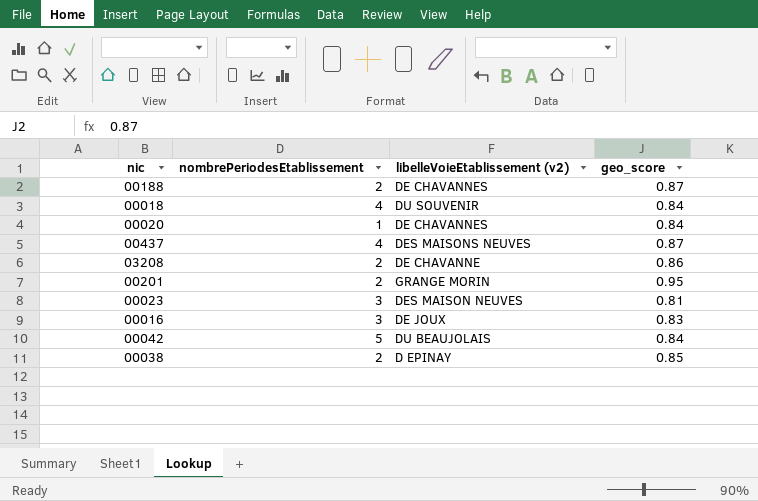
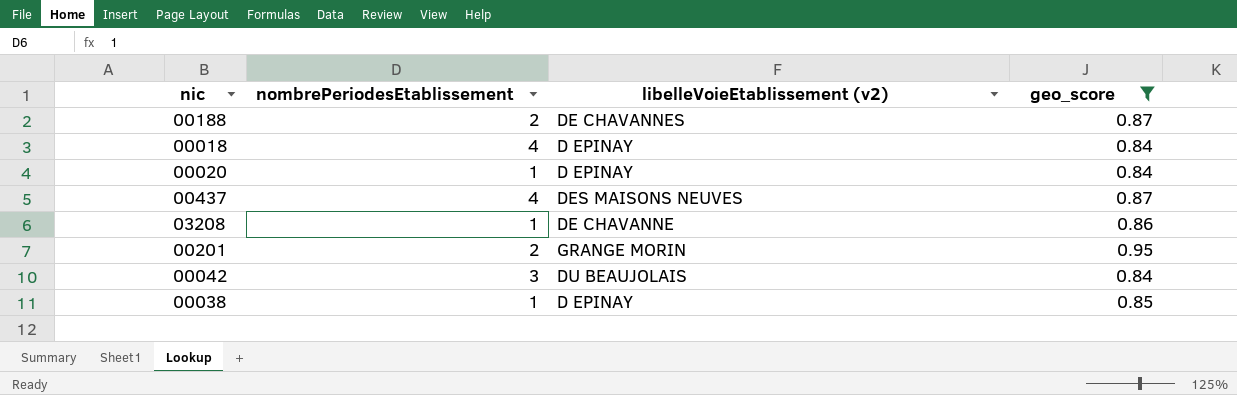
filter: none -> geo_score >= 0.84
00018 | libelleVoieEtablissement (v2): DU SOUVENIR -> D EPINAY
00020 | libelleVoieEtablissement (v2): DE CHAVANNES -> D EPINAY
03208 | nombrePeriodesEtablissement: 2 -> 1
00042 | nombrePeriodesEtablissement: 5 -> 3
00038 | nombrePeriodesEtablissement: 2 -> 1

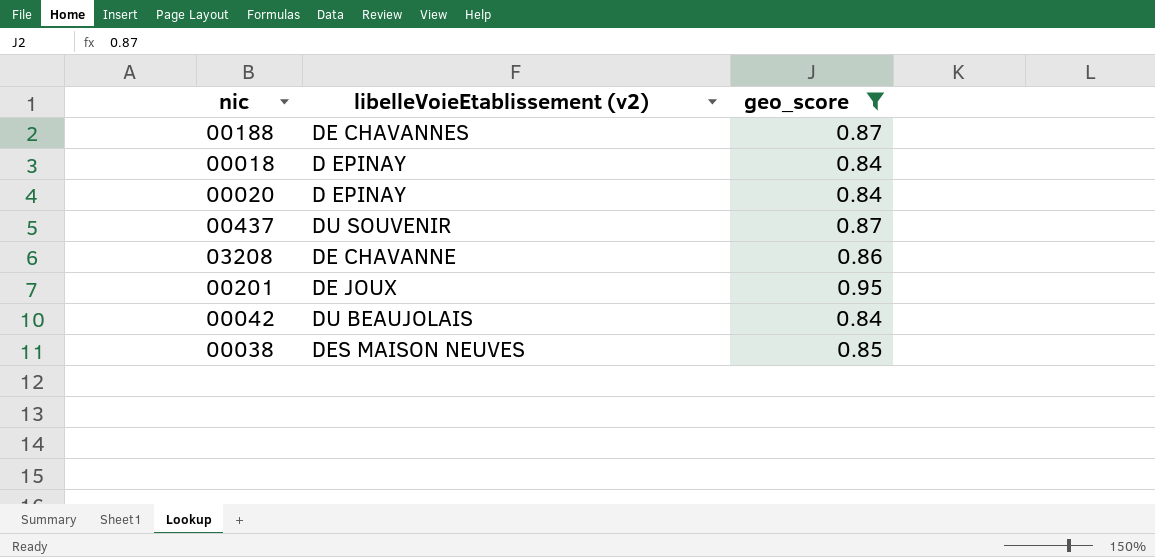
column nombrePeriodesEtablissement | position: 2 -> none
00437 | libelleVoieEtablissement (v2): DES MAISONS NEUVES -> DU SOUVENIR
00201 | libelleVoieEtablissement (v2): GRANGE MORIN -> DE JOUX
00038 | libelleVoieEtablissement (v2): D EPINAY -> DES MAISON NEUVES

